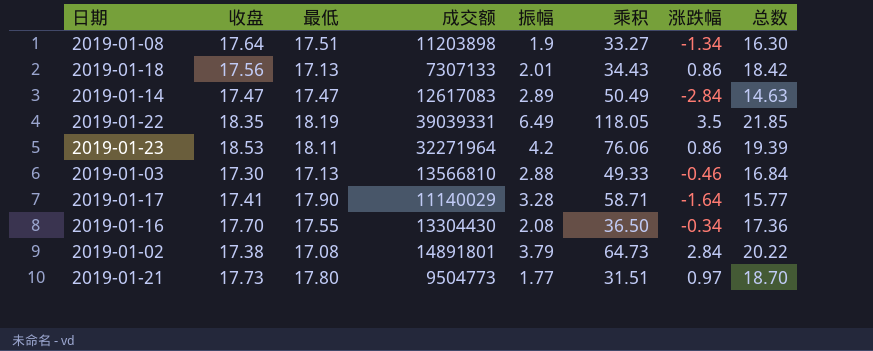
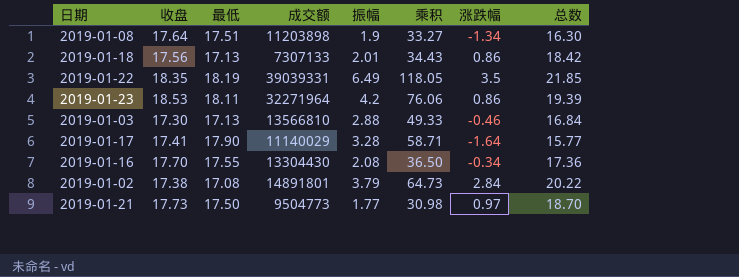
row 2019-01-14: 17.47 | 17.47 | 12617083 | 2.89 | 50.49 | -2.84 | 14.63 -> none
2019-01-21 | 最低: 17.80 -> 17.50
2019-01-21 | 乘积: 31.51 -> 30.98

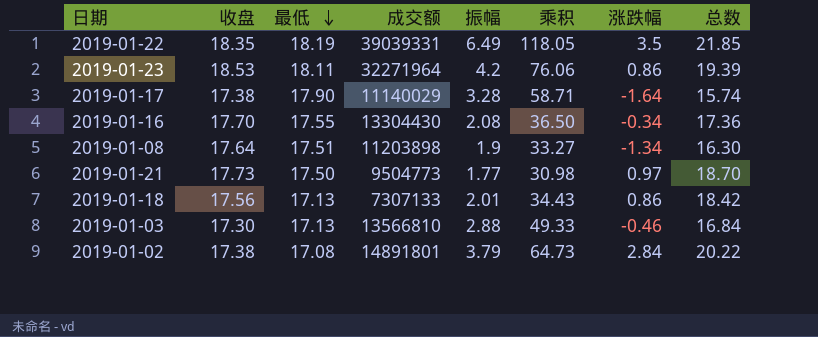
row order: none -> 最低 descending
2019-01-17 | 收盘: 17.41 -> 17.38
2019-01-17 | 总数: 15.77 -> 15.74

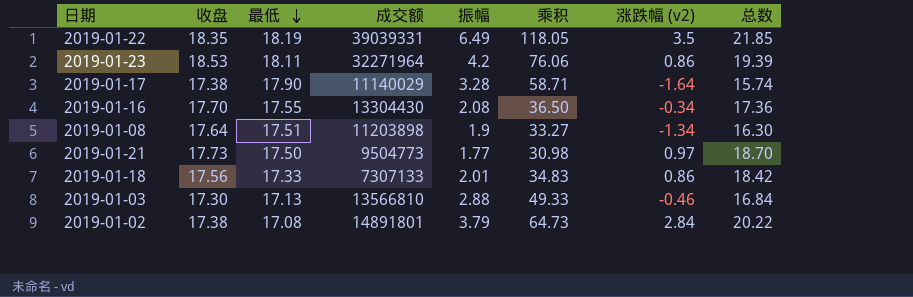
column name: 涨跌幅 -> 涨跌幅 (v2)
2019-01-18 | 最低: 17.13 -> 17.33
2019-01-18 | 乘积: 34.43 -> 34.83

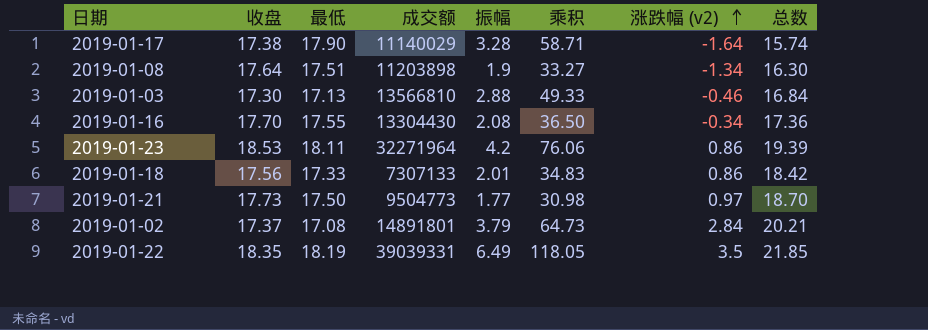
row order: 最低 descending -> 涨跌幅 (v2) ascending
2019-01-02 | 收盘: 17.38 -> 17.37
2019-01-02 | 总数: 20.22 -> 20.21

